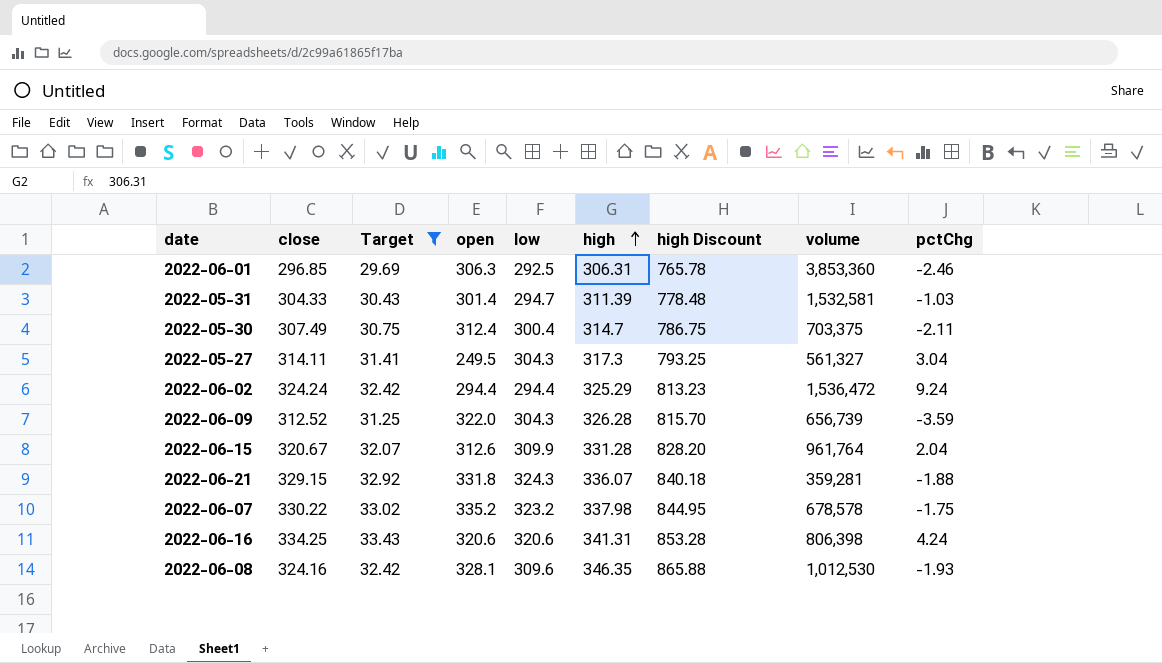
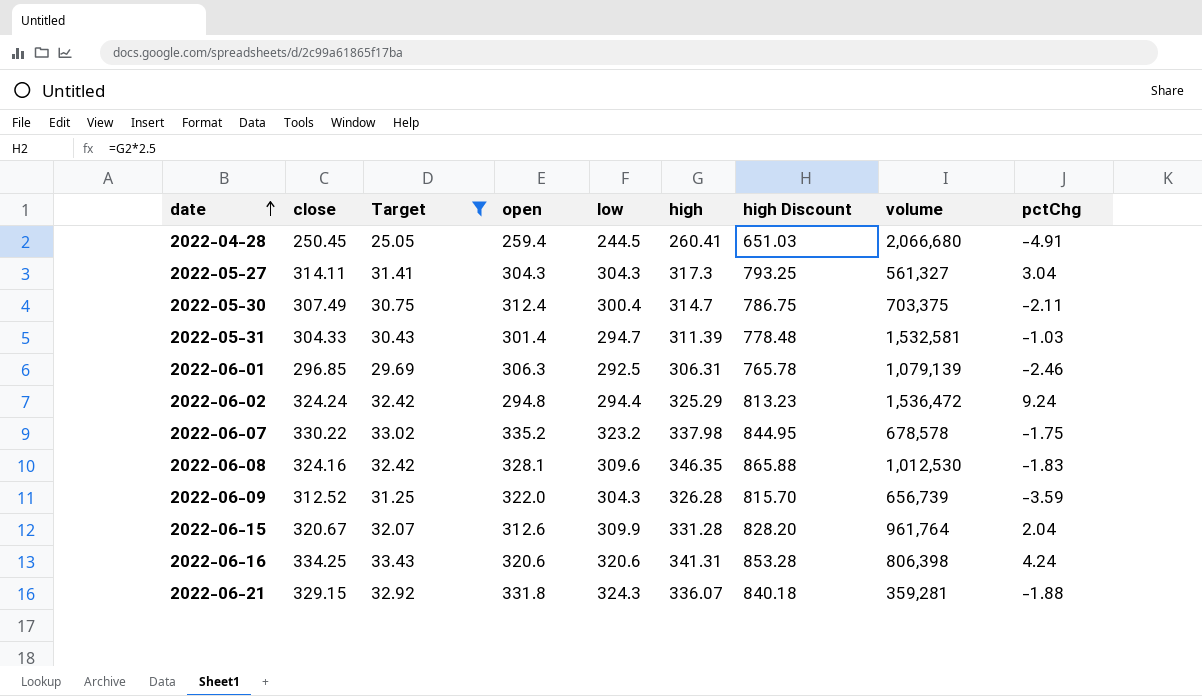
row order: high ascending -> date ascending
row 2022-04-28: none -> 250.45 | 25.05 | 259.4 | 244.5 | 260.41 | 651.03 | 2,066,680 | -4.91
2022-05-27 | open: 249.5 -> 304.3
2022-06-01 | volume: 3,853,360 -> 1,079,139
2022-06-02 | open: 294.4 -> 294.8
2022-06-08 | pctChg: -1.93 -> -1.83

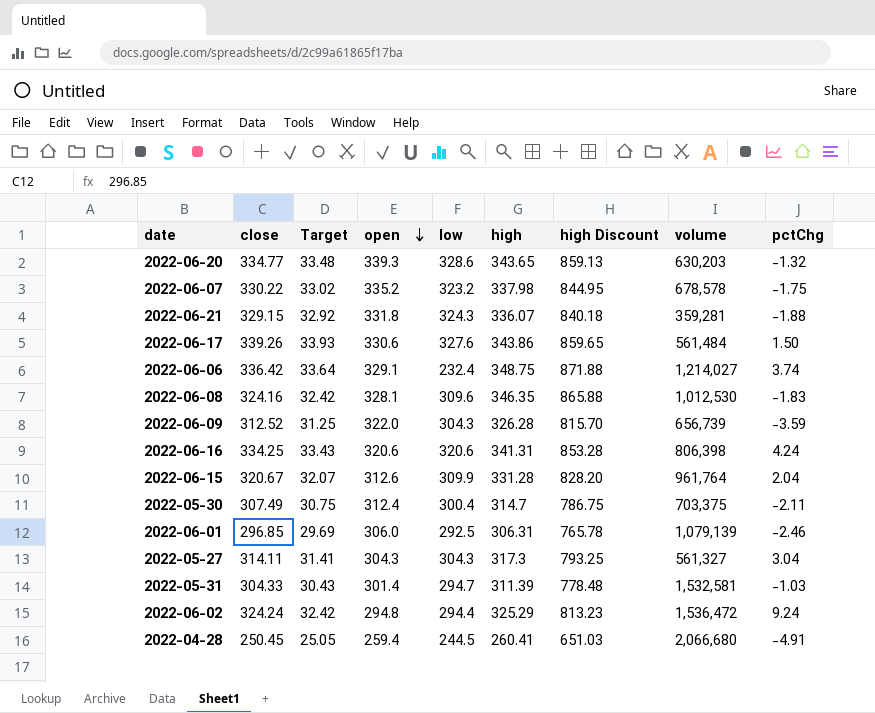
filter: Target <= 33.43 -> none
row order: date ascending -> open descending
2022-06-01 | open: 306.3 -> 306.0

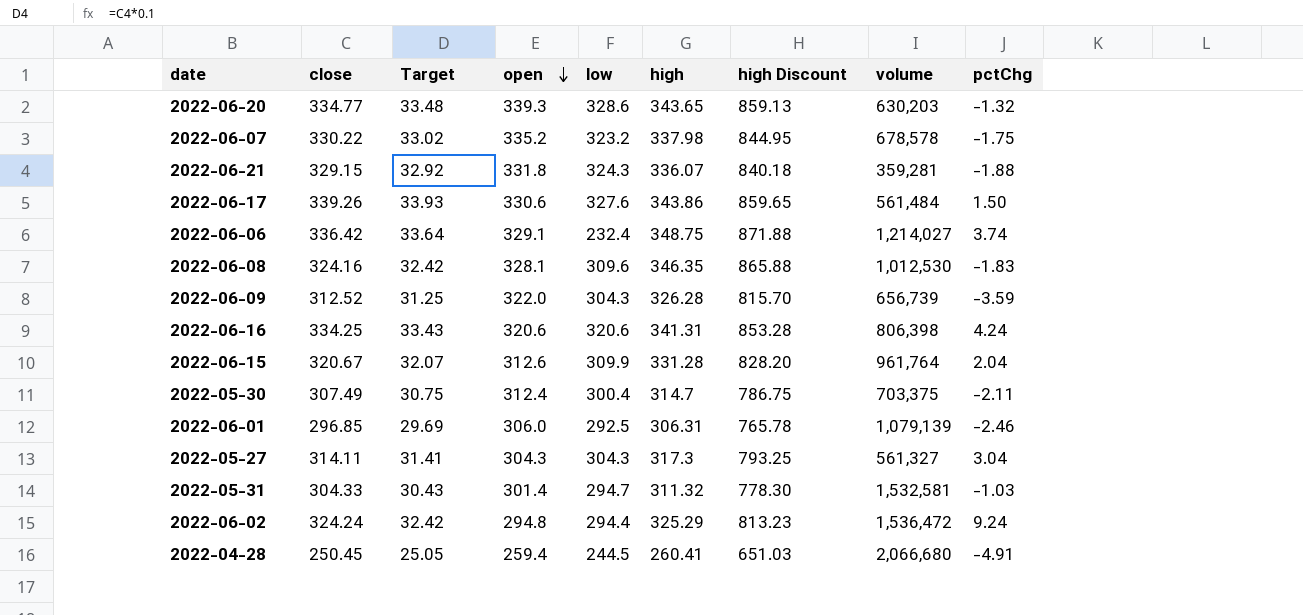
2022-05-31 | high: 311.39 -> 311.32
2022-05-31 | high Discount: 778.48 -> 778.30

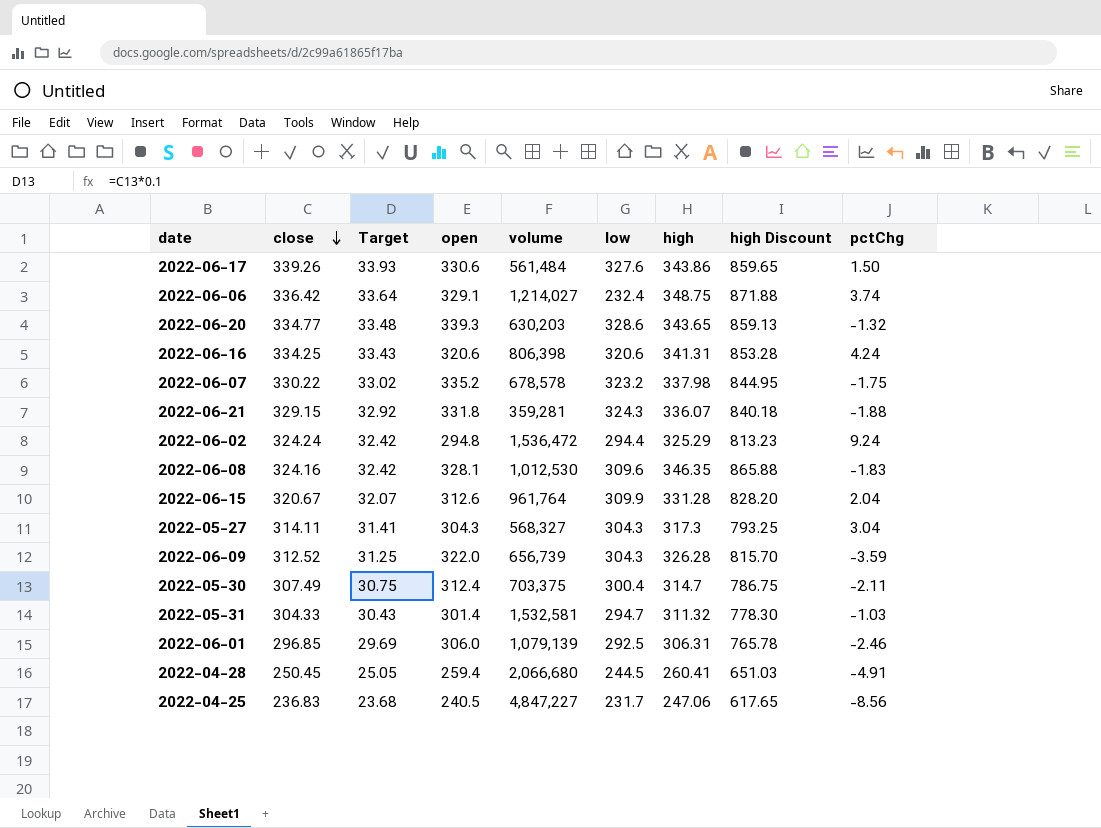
row order: open descending -> close descending
column volume | position: 8 -> 5
2022-05-27 | volume: 561,327 -> 568,327
row 2022-04-25: none -> 236.83 | 23.68 | 240.5 | 4,847,227 | 231.7 | 247.06 | 617.65 | -8.56

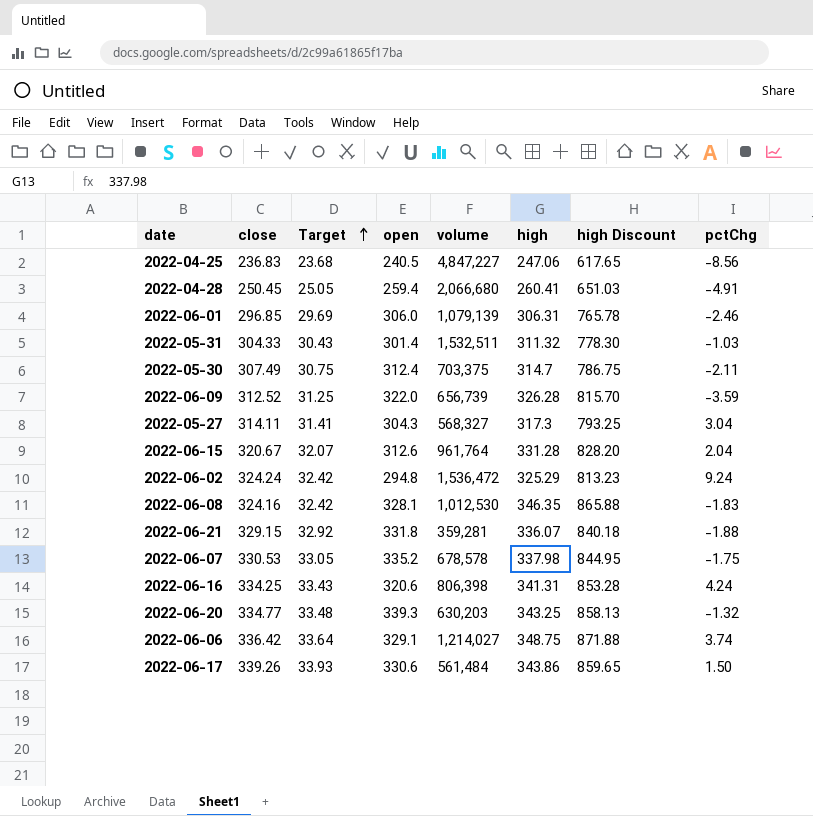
row order: close descending -> Target ascending
column low | position: 6 -> none
2022-05-31 | volume: 1,532,581 -> 1,532,511
2022-06-07 | close: 330.22 -> 330.53
2022-06-07 | Target: 33.02 -> 33.05
2022-06-20 | high: 343.65 -> 343.25
2022-06-20 | high Discount: 859.13 -> 858.13

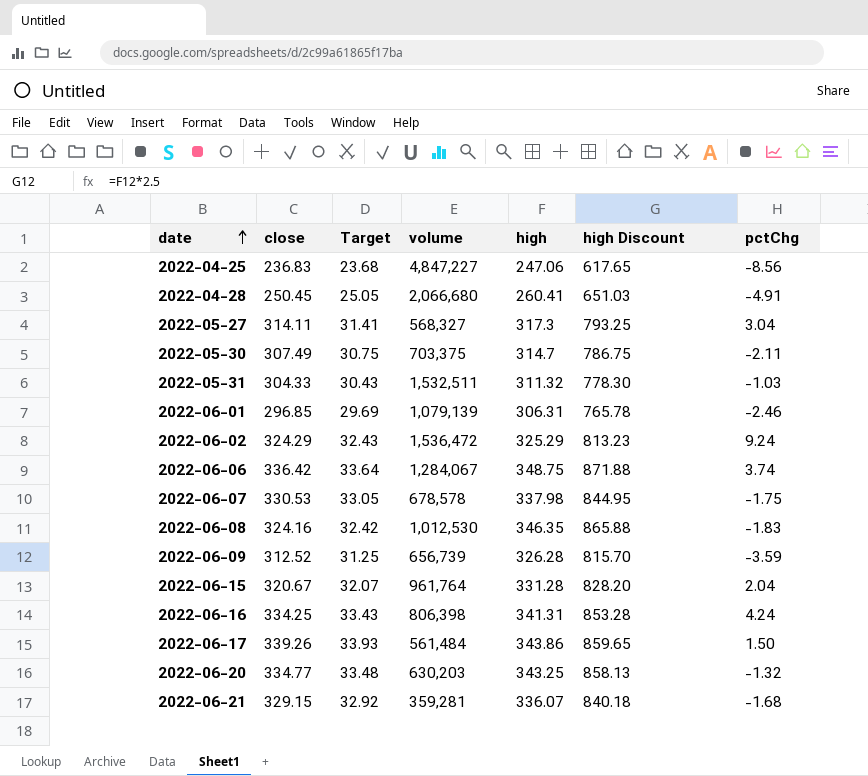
row order: Target ascending -> date ascending
column open | position: 4 -> none
2022-06-02 | close: 324.24 -> 324.29
2022-06-02 | Target: 32.42 -> 32.43
2022-06-06 | volume: 1,214,027 -> 1,284,067
2022-06-21 | pctChg: -1.88 -> -1.68

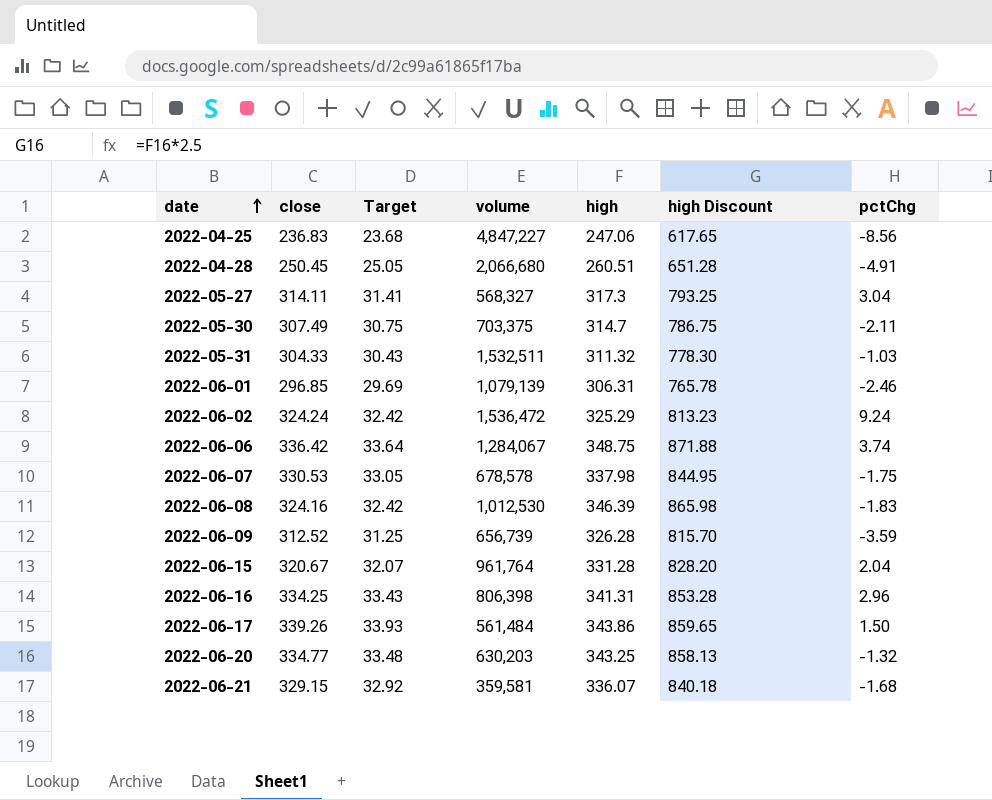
2022-04-28 | high: 260.41 -> 260.51
2022-04-28 | high Discount: 651.03 -> 651.28
2022-06-02 | close: 324.29 -> 324.24
2022-06-02 | Target: 32.43 -> 32.42
2022-06-08 | high: 346.35 -> 346.39
2022-06-08 | high Discount: 865.88 -> 865.98
2022-06-16 | pctChg: 4.24 -> 2.96
2022-06-21 | volume: 359,281 -> 359,581

